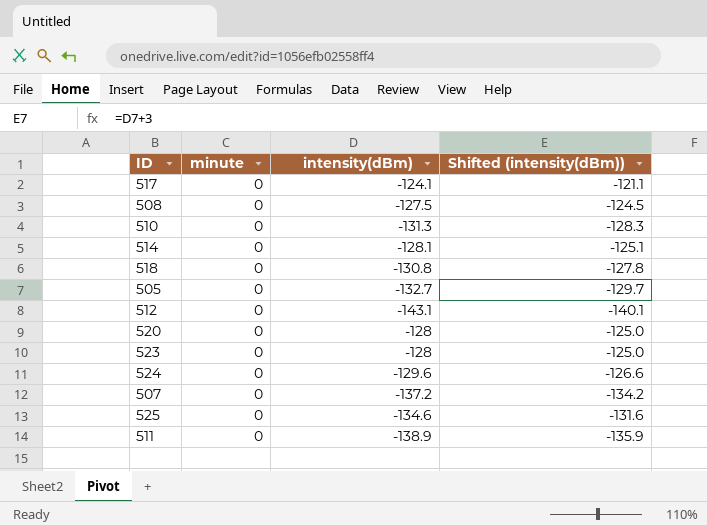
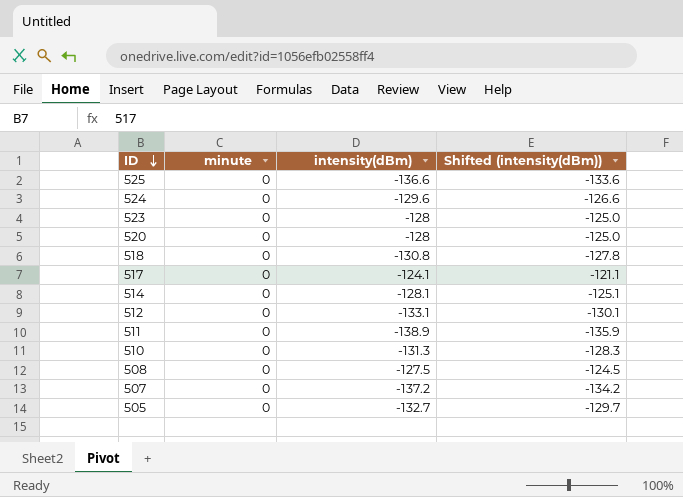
row order: none -> ID descending
525 | intensity(dBm): -134.6 -> -136.6
525 | Shifted (intensity(dBm)): -131.6 -> -133.6
512 | intensity(dBm): -143.1 -> -133.1
512 | Shifted (intensity(dBm)): -140.1 -> -130.1

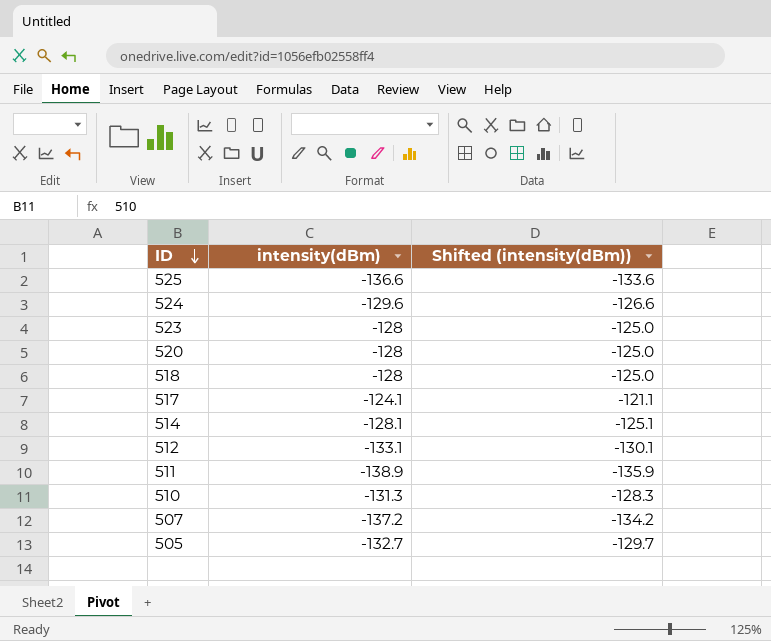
column minute | position: 2 -> none
row 508: 0 | -127.5 | -124.5 -> none
518 | intensity(dBm): -130.8 -> -128
518 | Shifted (intensity(dBm)): -127.8 -> -125.0

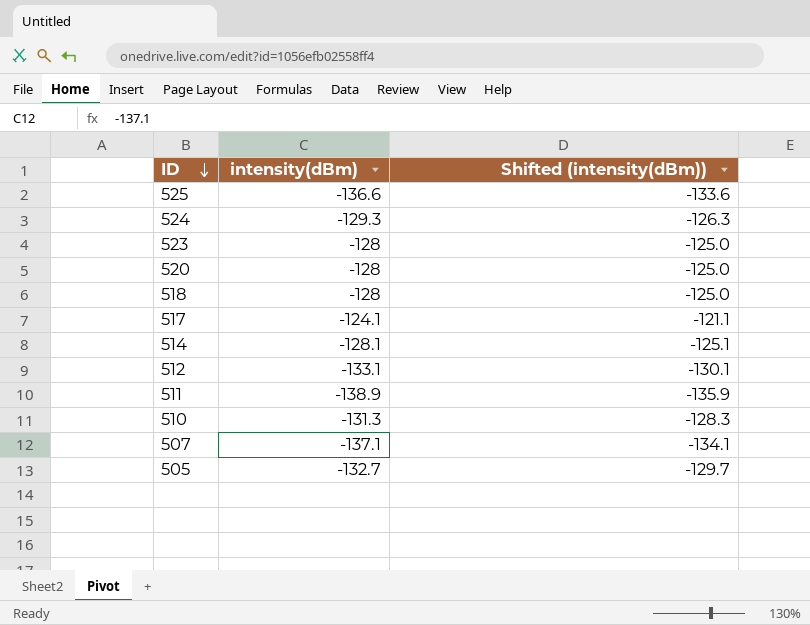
524 | intensity(dBm): -129.6 -> -129.3
524 | Shifted (intensity(dBm)): -126.6 -> -126.3
507 | intensity(dBm): -137.2 -> -137.1
507 | Shifted (intensity(dBm)): -134.2 -> -134.1

